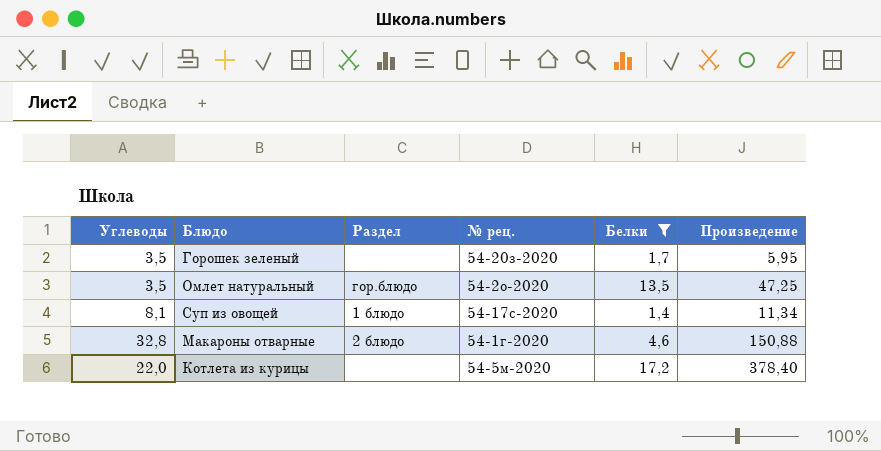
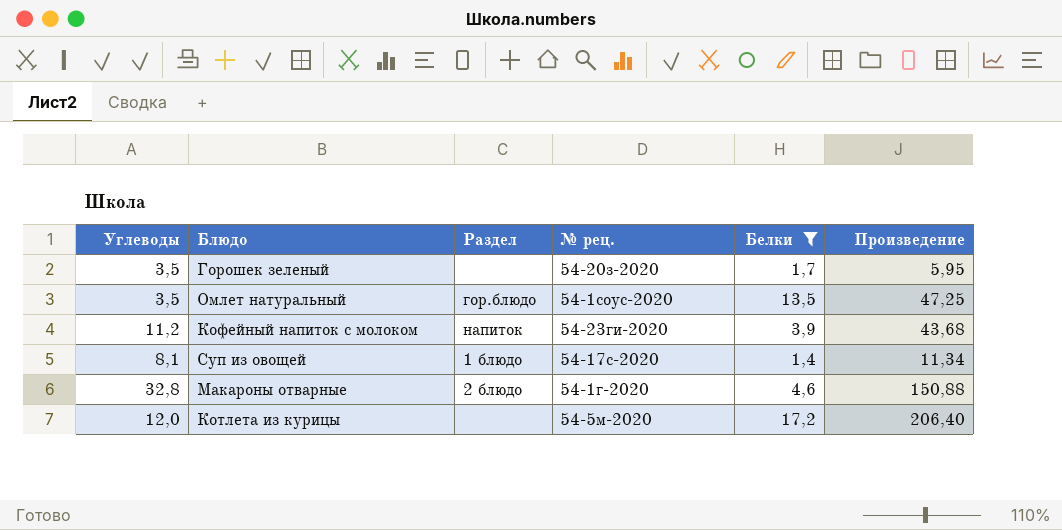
Омлет натуральный | № рец.: 54-2о-2020 -> 54-1соус-2020
row Кофейный напиток с молоком: none -> 11,2 | напиток | 54-23ги-2020 | 3,9 | 43,68
Котлета из курицы | Углеводы: 22,0 -> 12,0
Котлета из курицы | Произведение: 378,40 -> 206,40

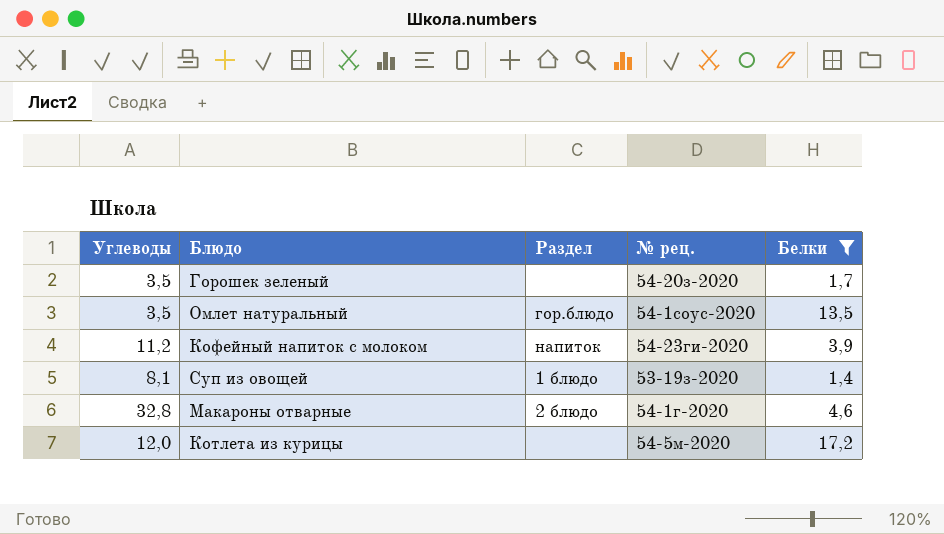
column Произведение | formula: [Углеводы] * [Белки] -> none
Суп из овощей | № рец.: 54-17с-2020 -> 53-19з-2020

